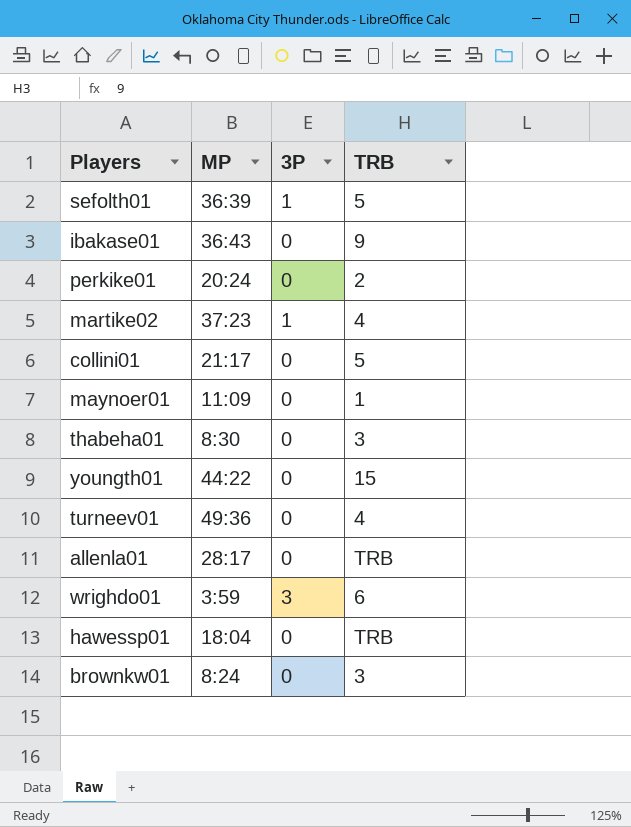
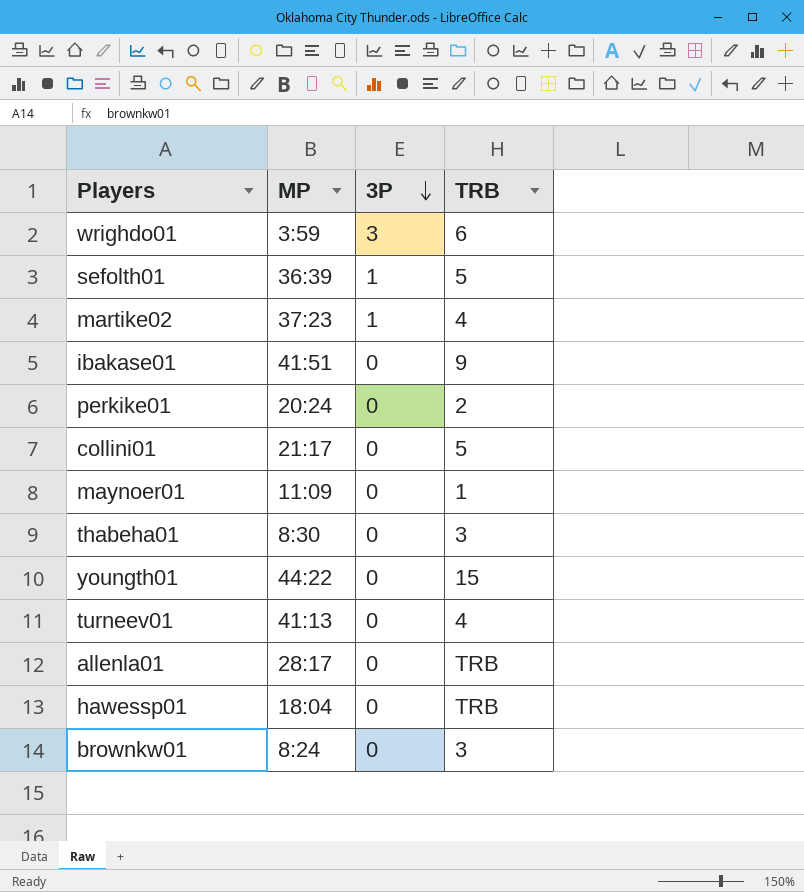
row order: none -> 3P descending
ibakase01 | MP: 36:43 -> 41:51
turneev01 | MP: 49:36 -> 41:13

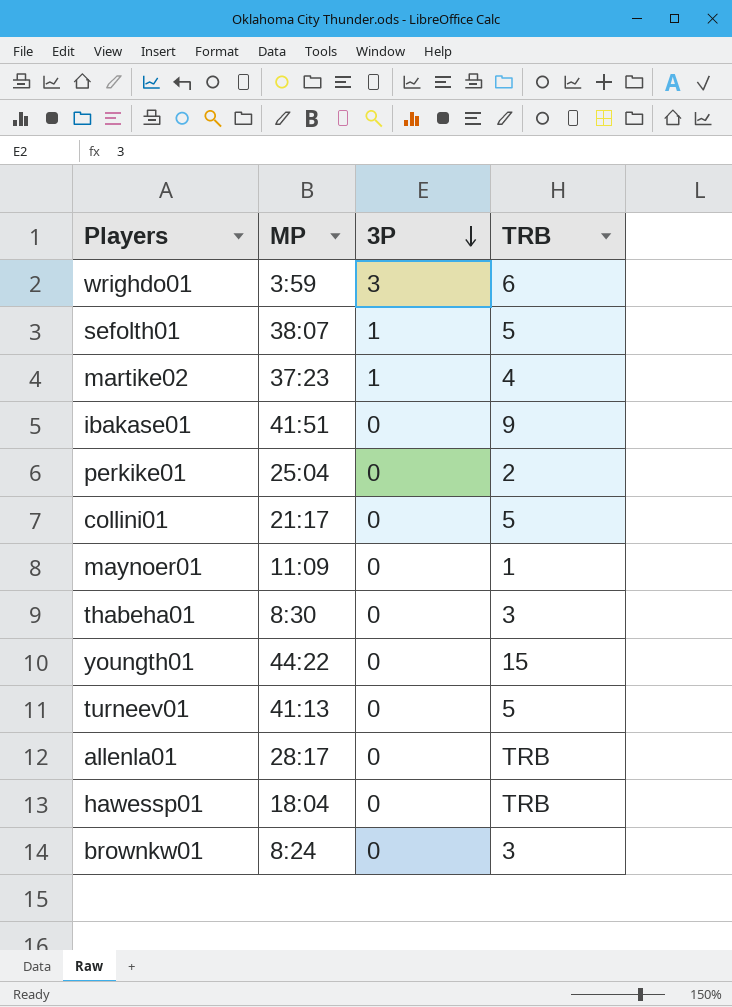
sefolth01 | MP: 36:39 -> 38:07
perkike01 | MP: 20:24 -> 25:04
turneev01 | TRB: 4 -> 5

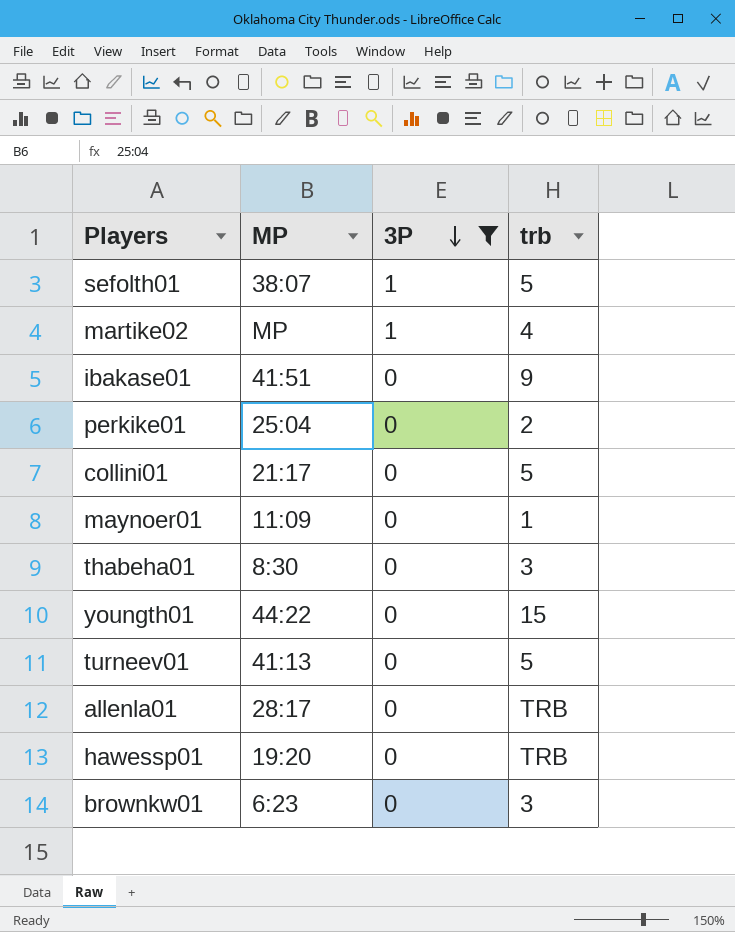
filter: none -> 3P != 3
column name: TRB -> trb
martike02 | MP: 37:23 -> MP
hawessp01 | MP: 18:04 -> 19:20
brownkw01 | MP: 8:24 -> 6:23

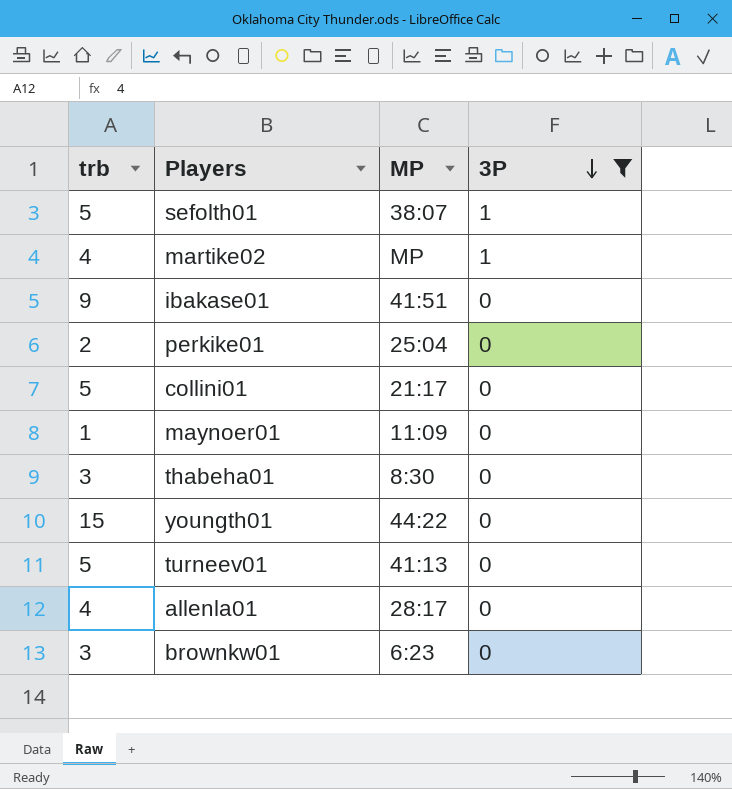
column trb | position: 4 -> 1
row hawessp01: 19:20 | 0 | TRB -> none
allenla01 | trb: TRB -> 4

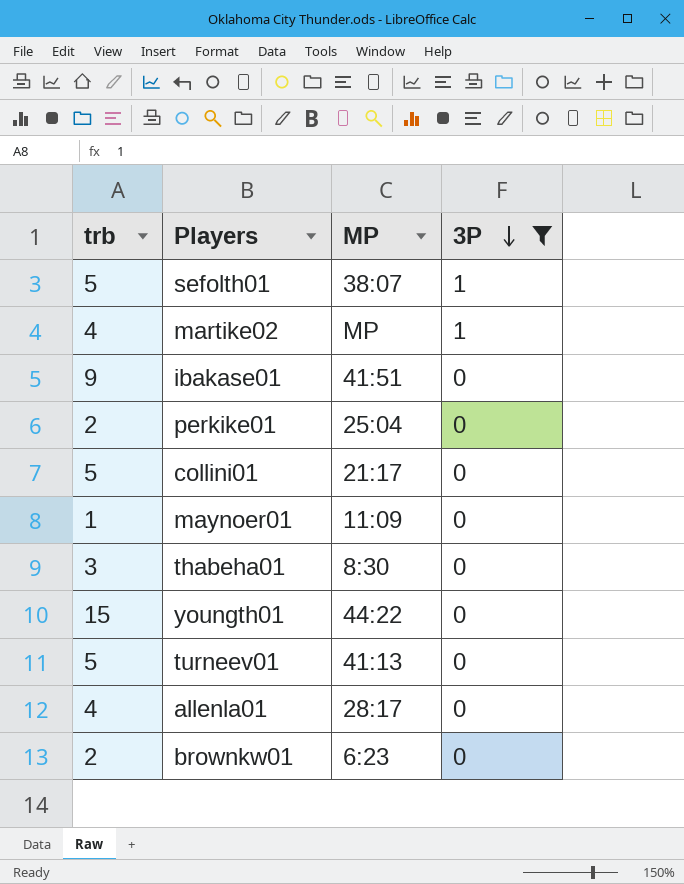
brownkw01 | trb: 3 -> 2

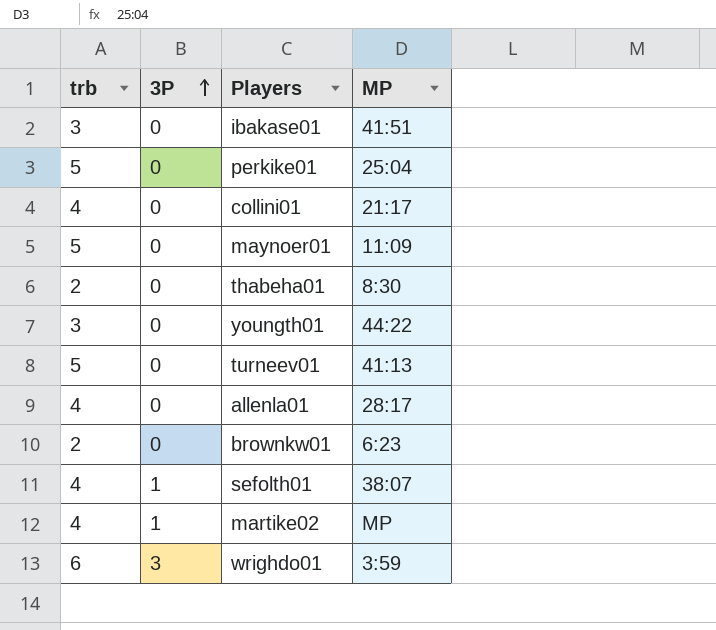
filter: 3P != 3 -> none
row order: 3P descending -> 3P ascending
column 3P | position: 4 -> 2
ibakase01 | trb: 9 -> 3
perkike01 | trb: 2 -> 5
collini01 | trb: 5 -> 4
maynoer01 | trb: 1 -> 5
thabeha01 | trb: 3 -> 2
youngth01 | trb: 15 -> 3
sefolth01 | trb: 5 -> 4

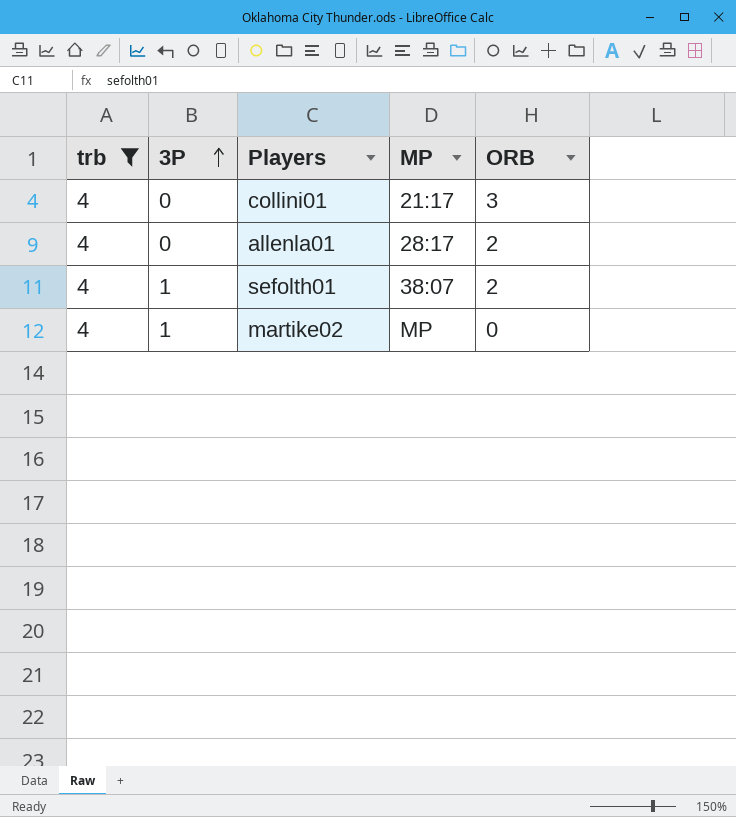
filter: none -> trb = 4
column ORB | position: none -> 5

